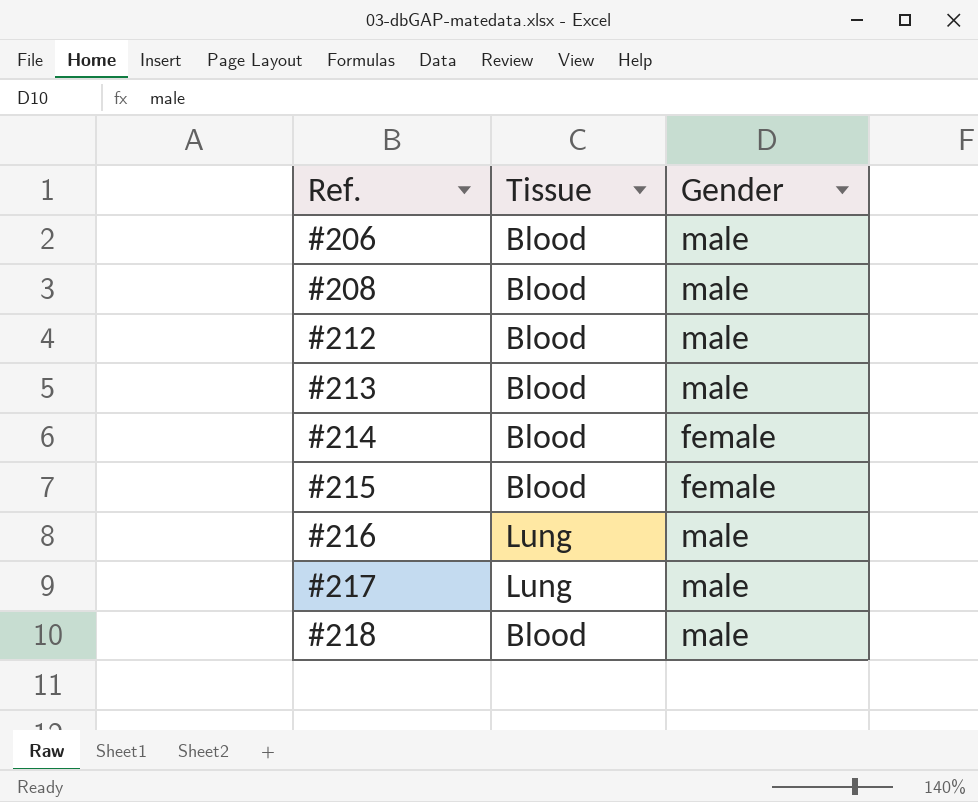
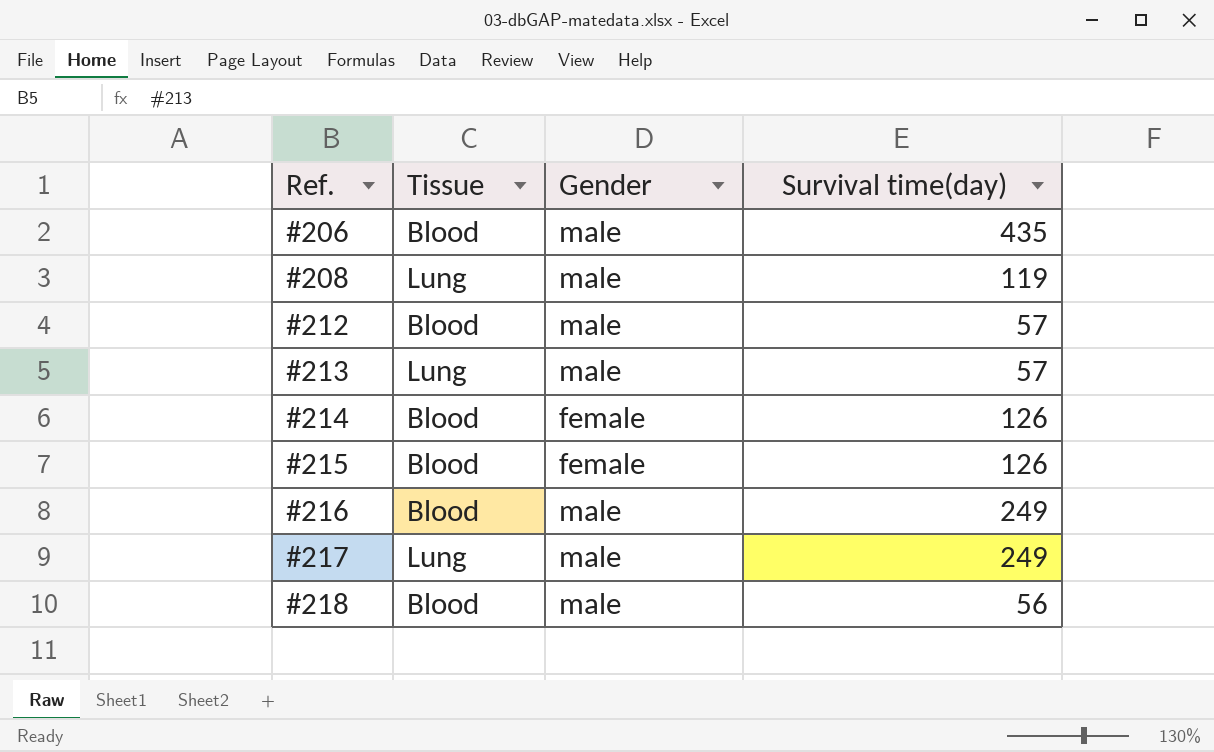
column Survival time(day) | position: none -> 4
#208 | Tissue: Blood -> Lung
#213 | Tissue: Blood -> Lung
#216 | Tissue: Lung -> Blood

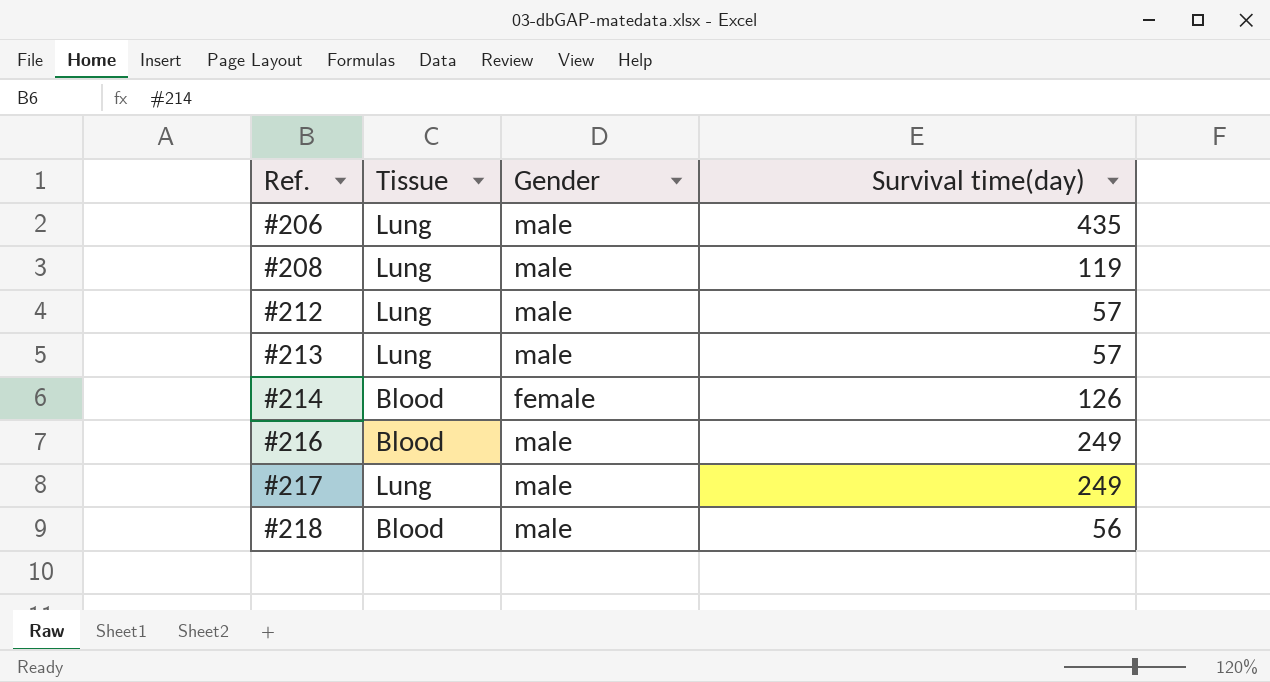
row #215: Blood | female | 126 -> none
#206 | Tissue: Blood -> Lung
#212 | Tissue: Blood -> Lung

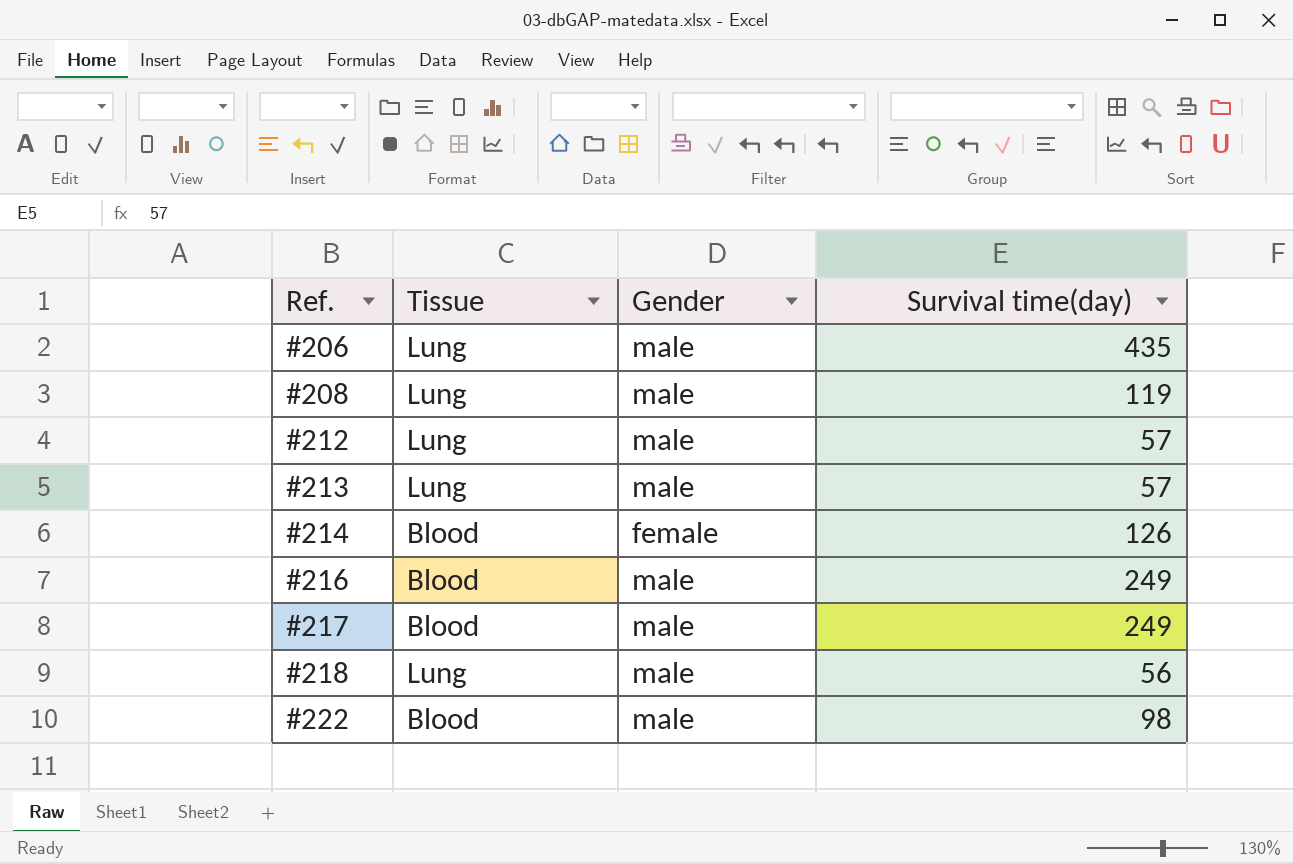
#217 | Tissue: Lung -> Blood
#218 | Tissue: Blood -> Lung
row #222: none -> Blood | male | 98

